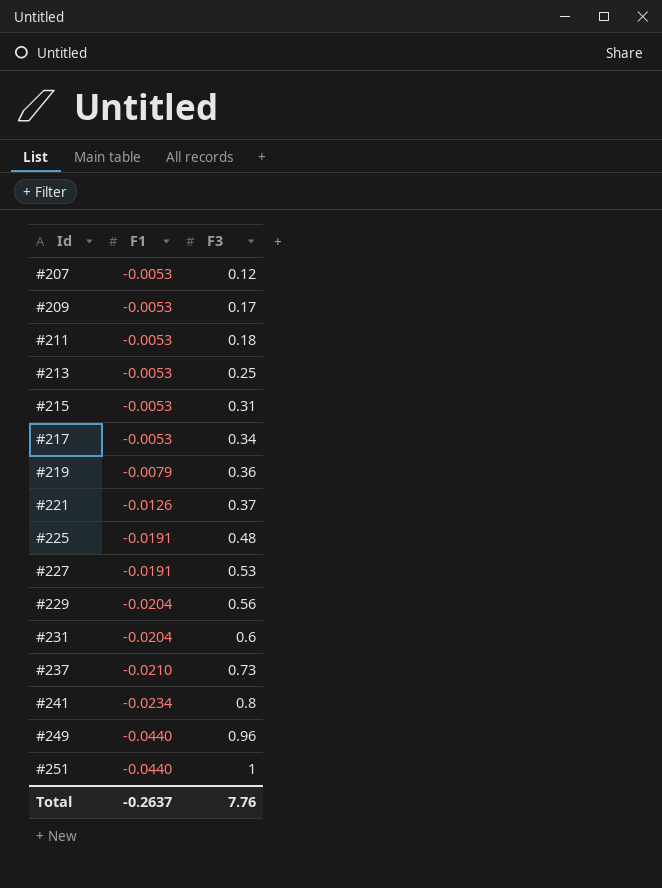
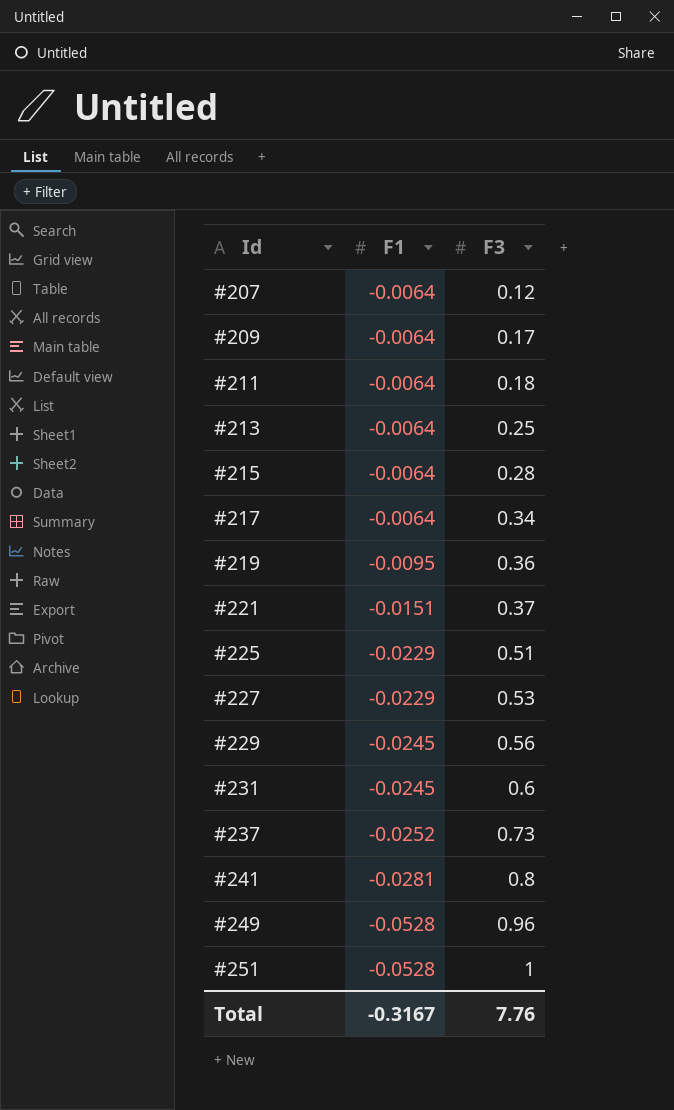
#207 | F1: -0.0053 -> -0.0064
#209 | F1: -0.0053 -> -0.0064
#211 | F1: -0.0053 -> -0.0064
#213 | F1: -0.0053 -> -0.0064
#215 | F1: -0.0053 -> -0.0064
#215 | F3: 0.31 -> 0.28
#217 | F1: -0.0053 -> -0.0064
#219 | F1: -0.0079 -> -0.0095
#221 | F1: -0.0126 -> -0.0151
#225 | F1: -0.0191 -> -0.0229
#225 | F3: 0.48 -> 0.51
#227 | F1: -0.0191 -> -0.0229
#229 | F1: -0.0204 -> -0.0245
#231 | F1: -0.0204 -> -0.0245
#237 | F1: -0.0210 -> -0.0252
#241 | F1: -0.0234 -> -0.0281
#249 | F1: -0.0440 -> -0.0528
#251 | F1: -0.0440 -> -0.0528
Total | F1: -0.2637 -> -0.3167

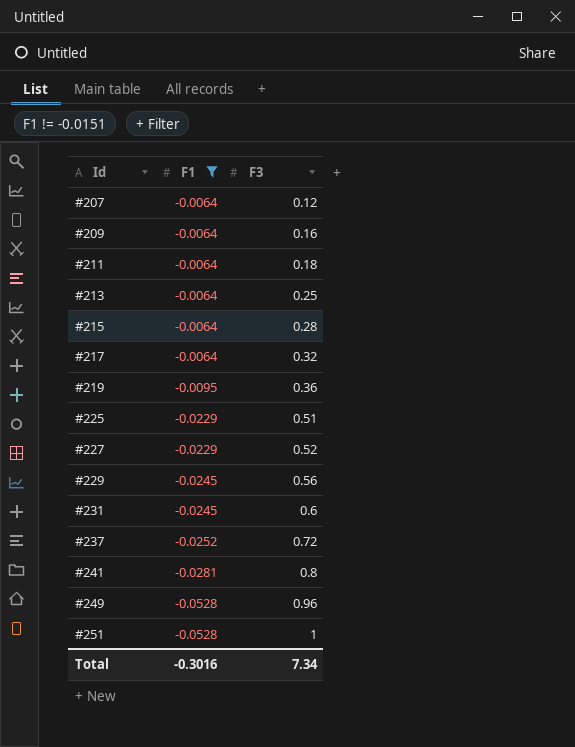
filter: none -> F1 != -0.0151
#209 | F3: 0.17 -> 0.16
#217 | F3: 0.34 -> 0.32
#227 | F3: 0.53 -> 0.52
#237 | F3: 0.73 -> 0.72
Total | F1: -0.3167 -> -0.3016
Total | F3: 7.76 -> 7.34

